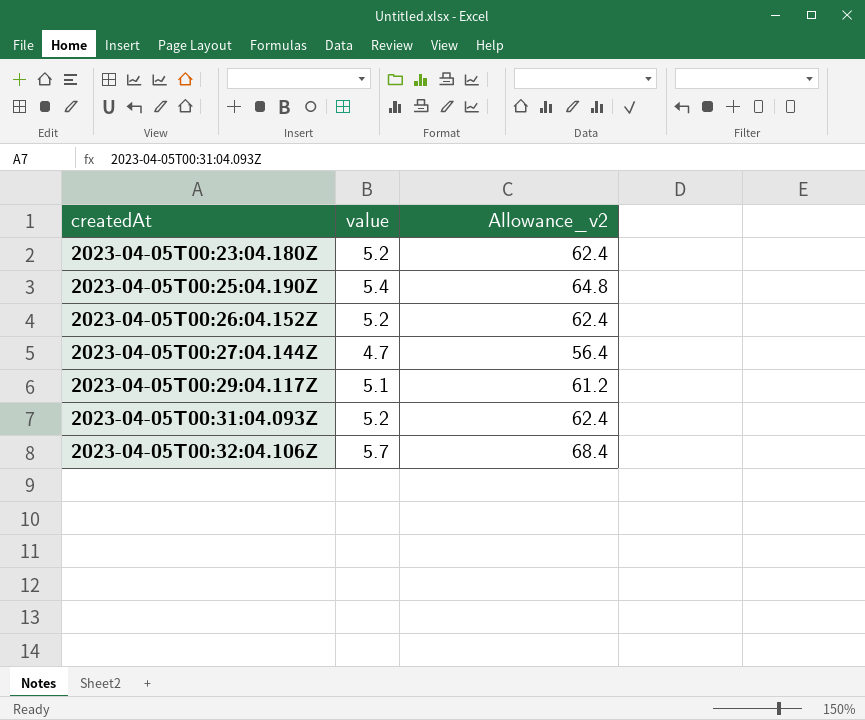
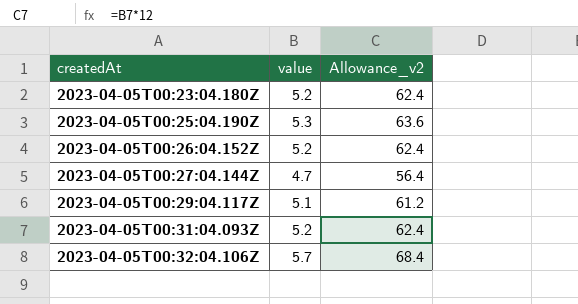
2023-04-05T00:25:04.190Z | value: 5.4 -> 5.3
2023-04-05T00:25:04.190Z | Allowance_v2: 64.8 -> 63.6

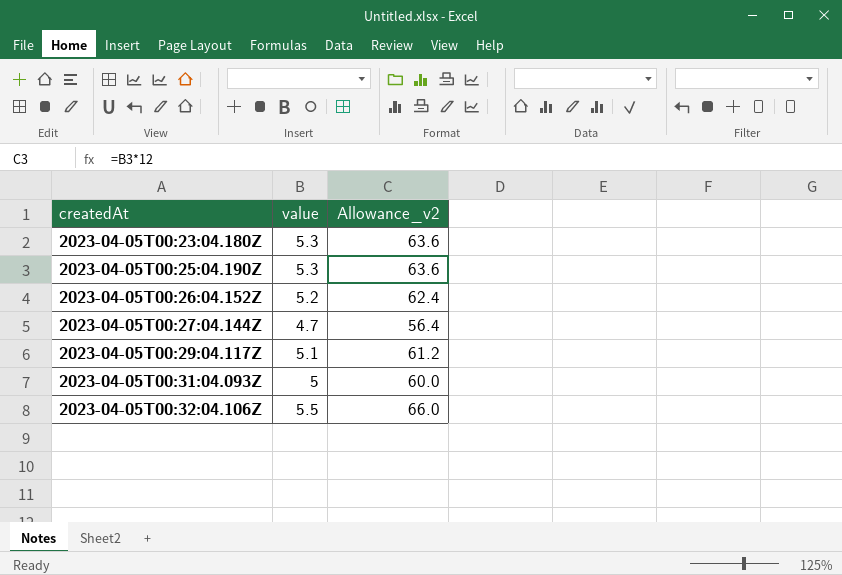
2023-04-05T00:23:04.180Z | value: 5.2 -> 5.3
2023-04-05T00:23:04.180Z | Allowance_v2: 62.4 -> 63.6
2023-04-05T00:31:04.093Z | value: 5.2 -> 5
2023-04-05T00:31:04.093Z | Allowance_v2: 62.4 -> 60.0
2023-04-05T00:32:04.106Z | value: 5.7 -> 5.5
2023-04-05T00:32:04.106Z | Allowance_v2: 68.4 -> 66.0

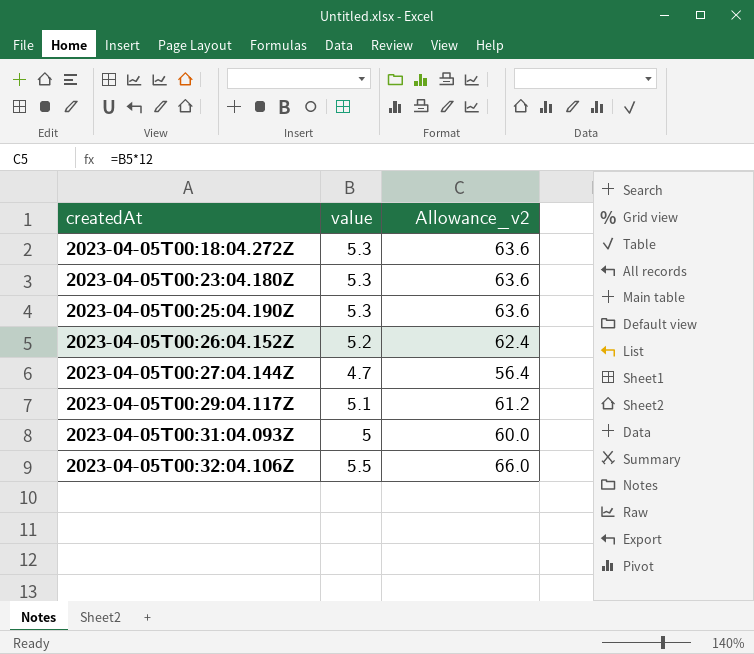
row 2023-04-05T00:18:04.272Z: none -> 5.3 | 63.6

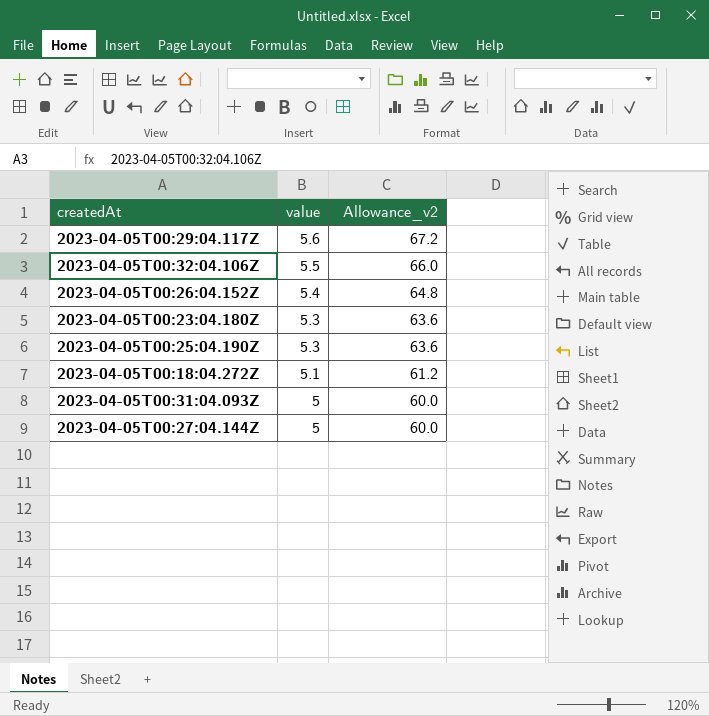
row order: createdAt ascending -> value descending
2023-04-05T00:29:04.117Z | value: 5.1 -> 5.6
2023-04-05T00:29:04.117Z | Allowance_v2: 61.2 -> 67.2
2023-04-05T00:26:04.152Z | value: 5.2 -> 5.4
2023-04-05T00:26:04.152Z | Allowance_v2: 62.4 -> 64.8
2023-04-05T00:18:04.272Z | value: 5.3 -> 5.1
2023-04-05T00:18:04.272Z | Allowance_v2: 63.6 -> 61.2
2023-04-05T00:27:04.144Z | value: 4.7 -> 5
2023-04-05T00:27:04.144Z | Allowance_v2: 56.4 -> 60.0

